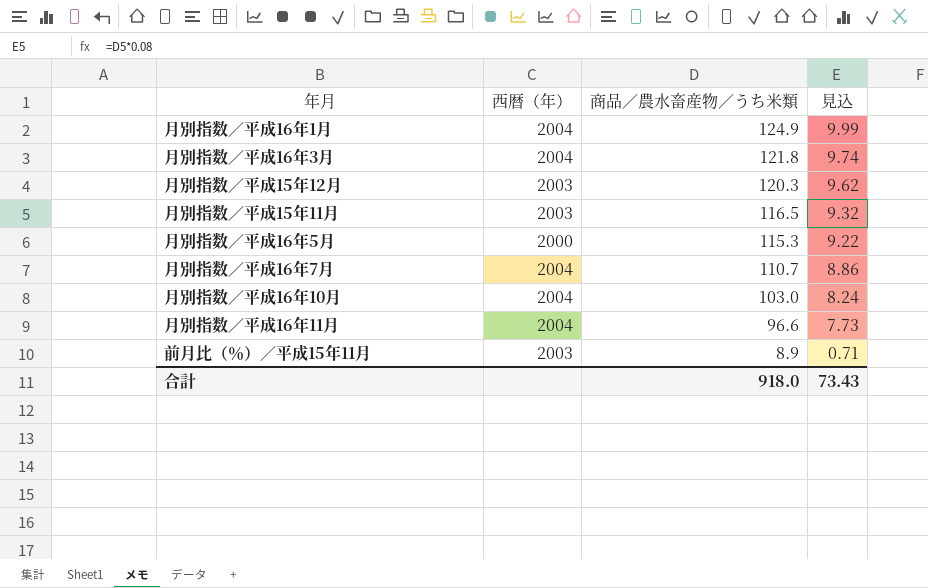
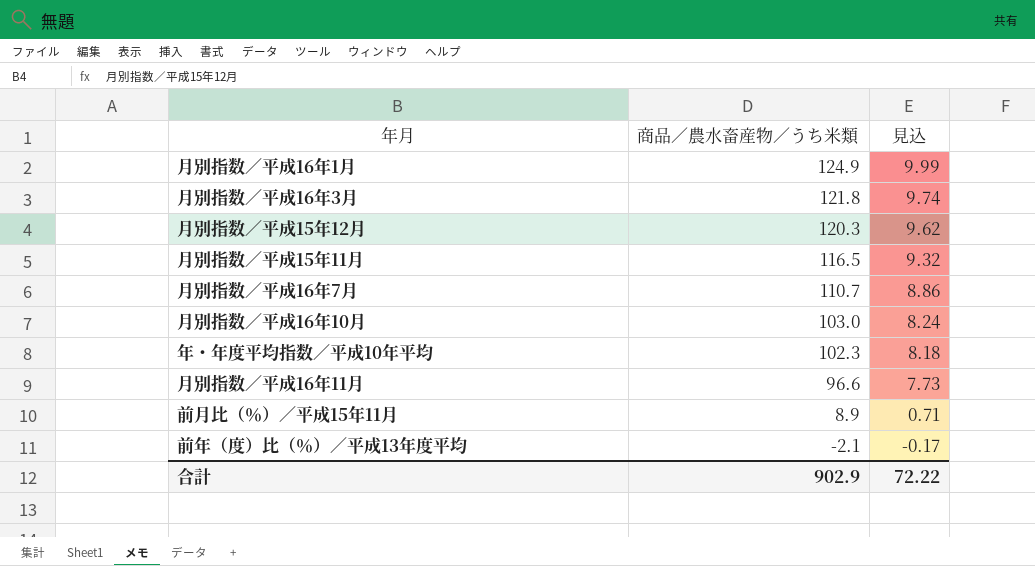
column 西暦（年） | position: 2 -> none
row 月別指数／平成16年5月: 2000 | 115.3 | 9.22 -> none
row 年・年度平均指数／平成10年平均: none -> 102.3 | 8.18
row 前年（度）比（％）／平成13年度平均: none -> -2.1 | -0.17
合計 | 商品／農水畜産物／うち米類: 918.0 -> 902.9
合計 | 見込: 73.43 -> 72.22

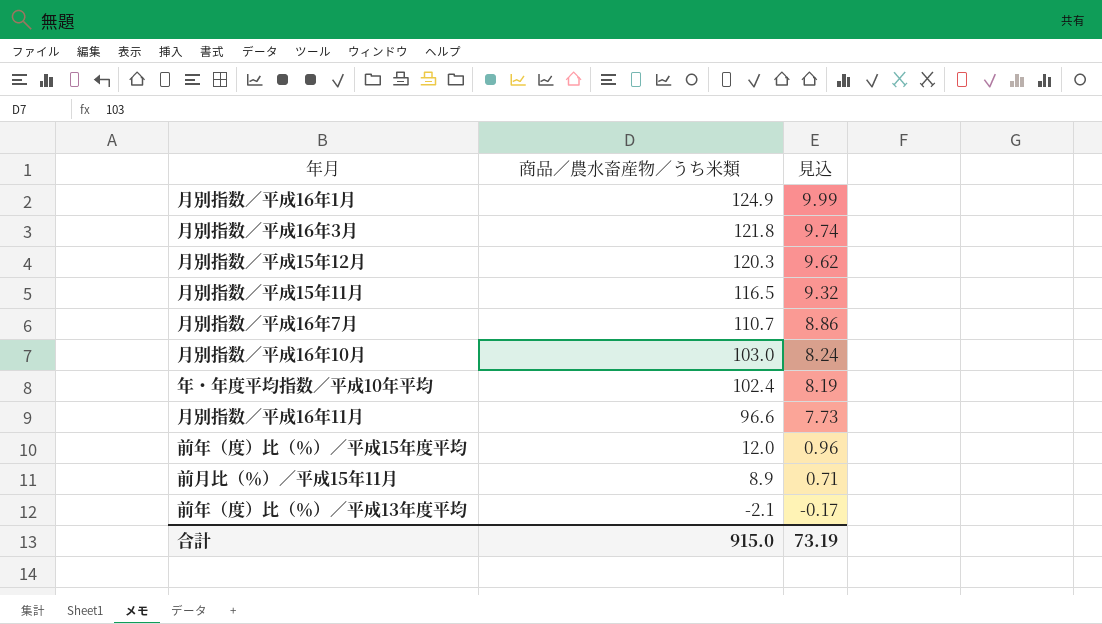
年・年度平均指数／平成10年平均 | 商品／農水畜産物／うち米類: 102.3 -> 102.4
年・年度平均指数／平成10年平均 | 見込: 8.18 -> 8.19
row 前年（度）比（％）／平成15年度平均: none -> 12.0 | 0.96
合計 | 商品／農水畜産物／うち米類: 902.9 -> 915.0
合計 | 見込: 72.22 -> 73.19

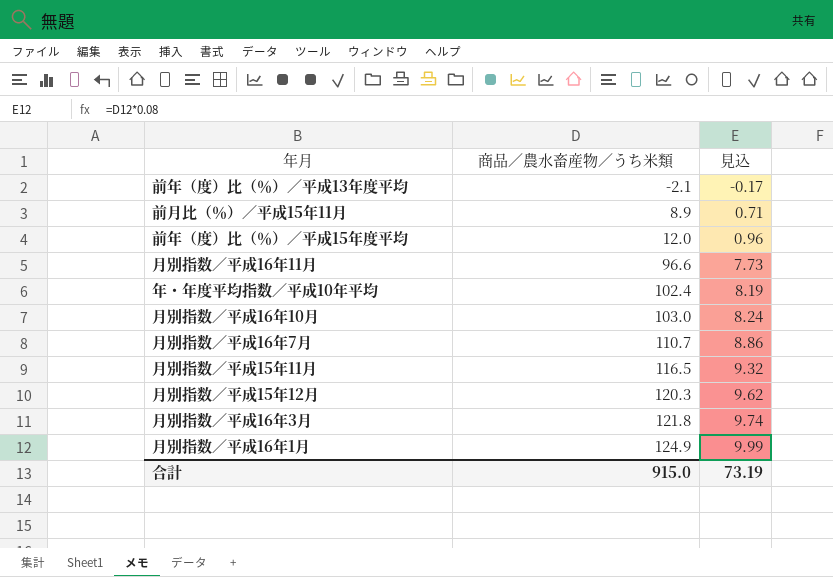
row order: 商品／農水畜産物／うち米類 descending -> 商品／農水畜産物／うち米類 ascending

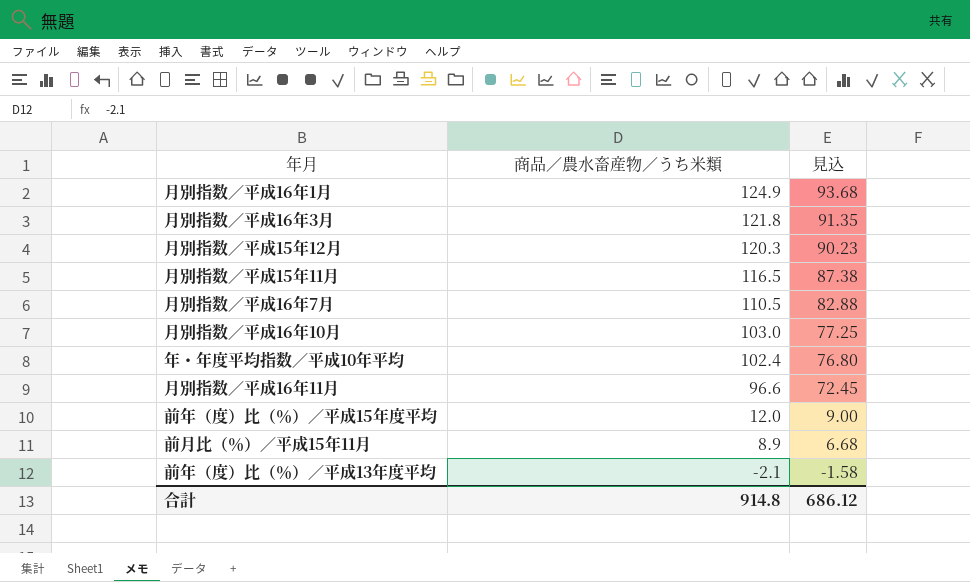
row order: 商品／農水畜産物／うち米類 ascending -> 商品／農水畜産物／うち米類 descending
column 見込 | formula: [商品／農水畜産物／うち米類] * 0.08 -> [商品／農水畜産物／うち米類] * 0.75
月別指数／平成16年7月 | 商品／農水畜産物／うち米類: 110.7 -> 110.5
合計 | 商品／農水畜産物／うち米類: 915.0 -> 914.8
合計 | 見込: 73.19 -> 686.12

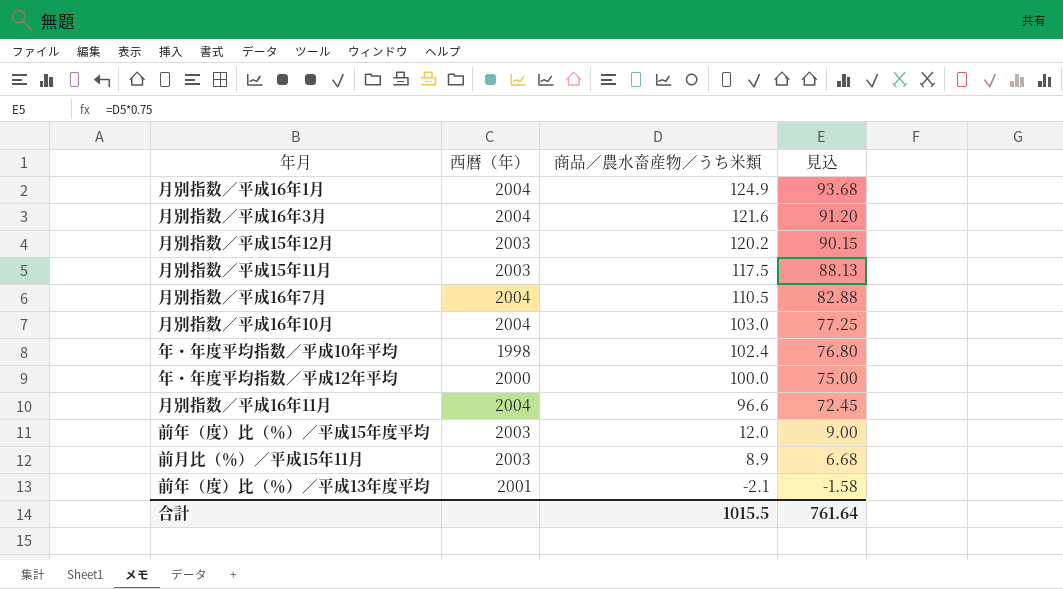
column 西暦（年） | position: none -> 2
月別指数／平成16年3月 | 商品／農水畜産物／うち米類: 121.8 -> 121.6
月別指数／平成16年3月 | 見込: 91.35 -> 91.20
月別指数／平成15年12月 | 商品／農水畜産物／うち米類: 120.3 -> 120.2
月別指数／平成15年12月 | 見込: 90.23 -> 90.15
月別指数／平成15年11月 | 商品／農水畜産物／うち米類: 116.5 -> 117.5
月別指数／平成15年11月 | 見込: 87.38 -> 88.13
row 年・年度平均指数／平成12年平均: none -> 2000 | 100.0 | 75.00
合計 | 商品／農水畜産物／うち米類: 914.8 -> 1015.5
合計 | 見込: 686.12 -> 761.64

